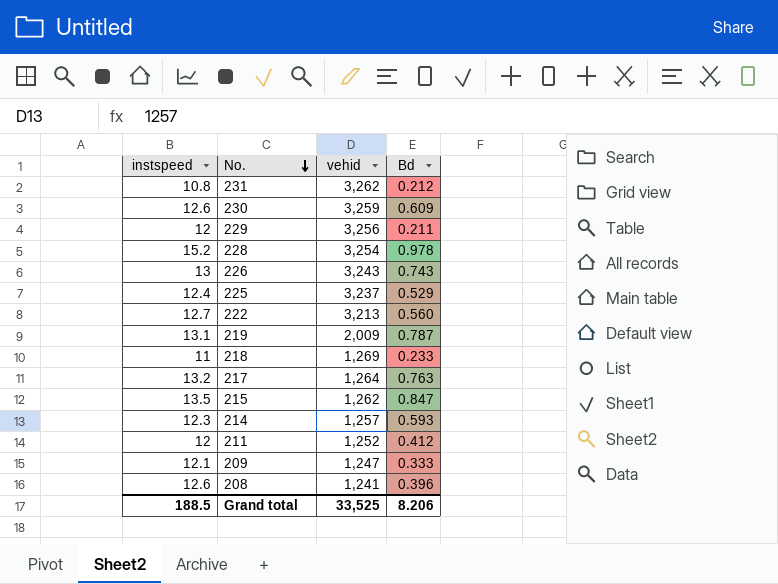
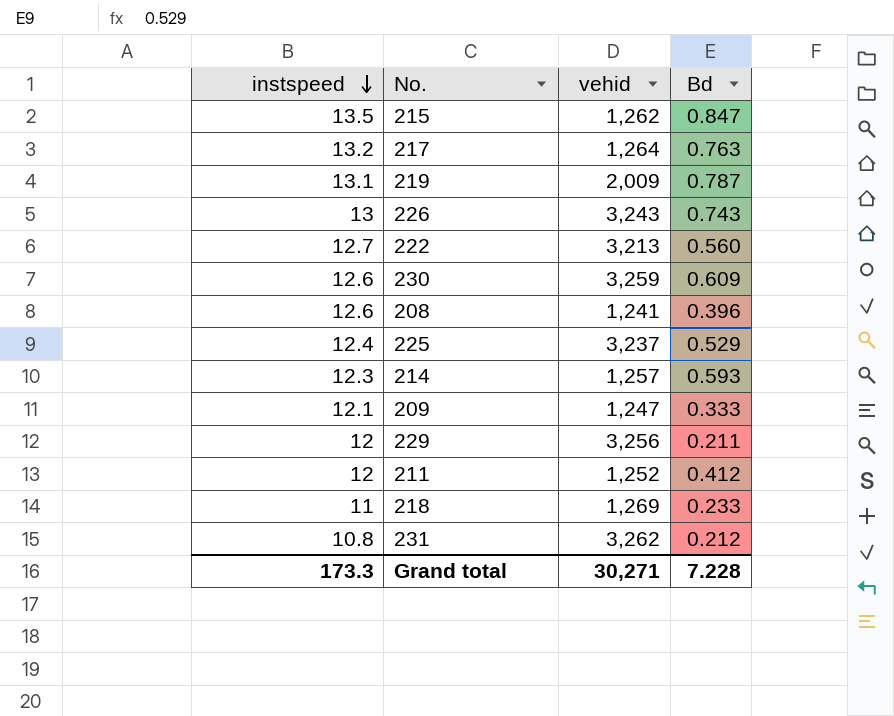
row order: No. descending -> instspeed descending
row 228: 15.2 | 3,254 | 0.978 -> none
Grand total | instspeed: 188.5 -> 173.3
Grand total | vehid: 33,525 -> 30,271
Grand total | Bd: 8.206 -> 7.228

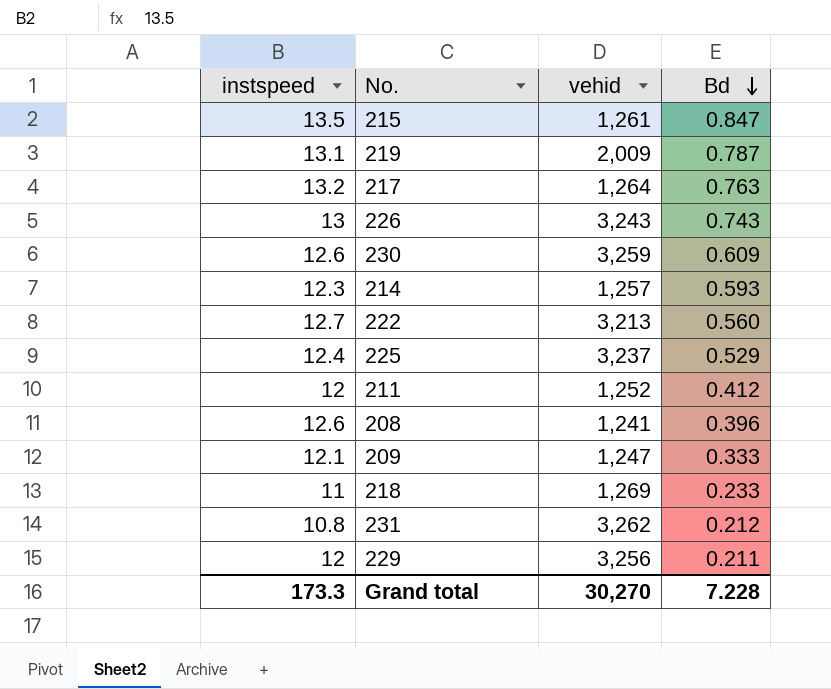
row order: instspeed descending -> Bd descending
215 | vehid: 1,262 -> 1,261
Grand total | vehid: 30,271 -> 30,270

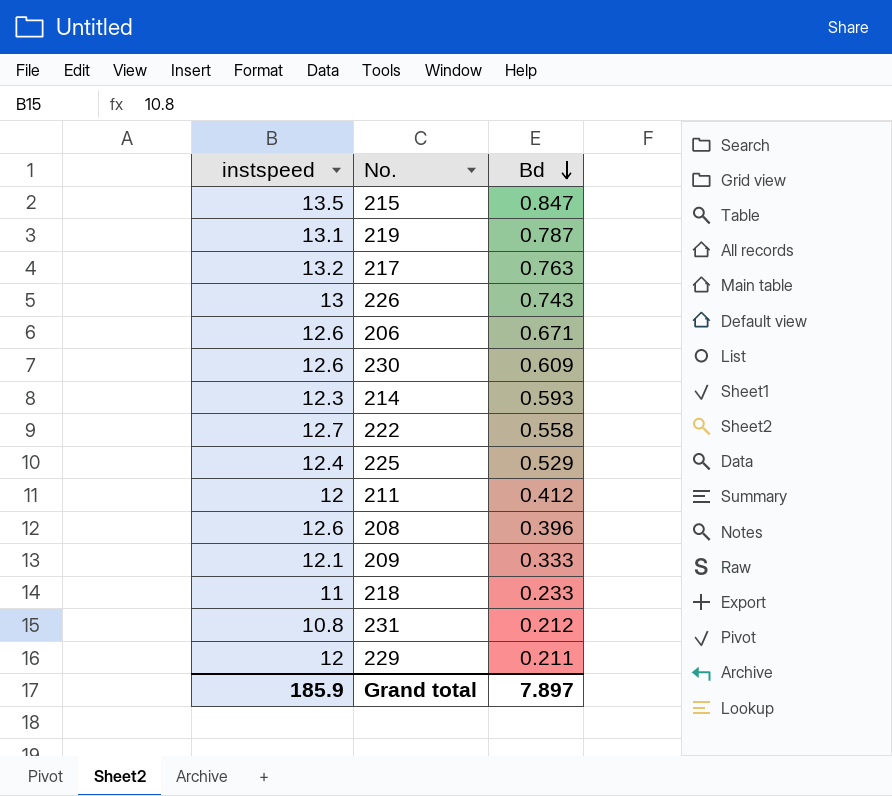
column vehid | position: 3 -> none
row 206: none -> 12.6 | 0.671
222 | Bd: 0.560 -> 0.558
Grand total | instspeed: 173.3 -> 185.9
Grand total | Bd: 7.228 -> 7.897

